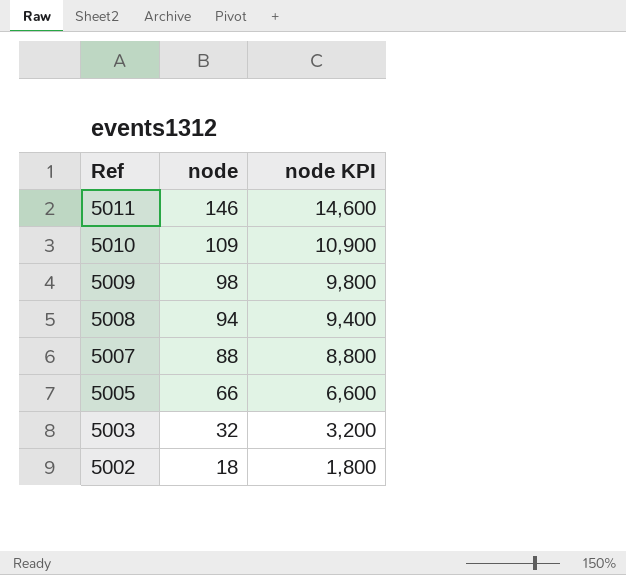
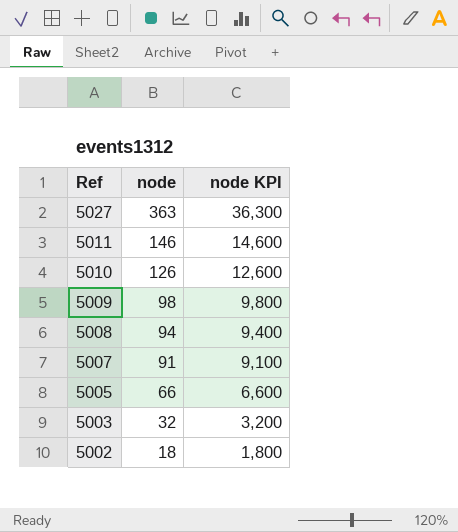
row 5027: none -> 363 | 36,300
5010 | node: 109 -> 126
5010 | node KPI: 10,900 -> 12,600
5007 | node: 88 -> 91
5007 | node KPI: 8,800 -> 9,100

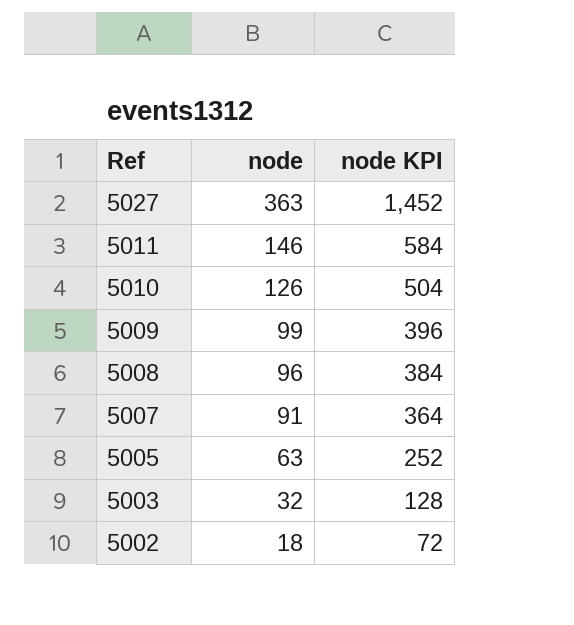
column node KPI | formula: [node] * 100 -> [node] * 4
5009 | node: 98 -> 99
5008 | node: 94 -> 96
5005 | node: 66 -> 63

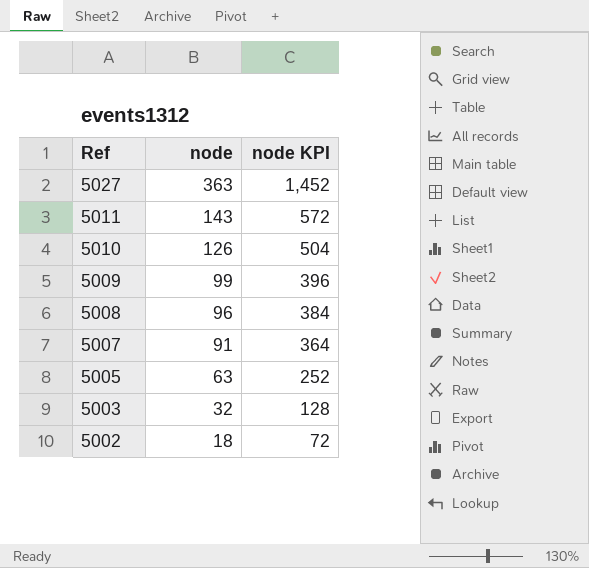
5011 | node: 146 -> 143
5011 | node KPI: 584 -> 572

